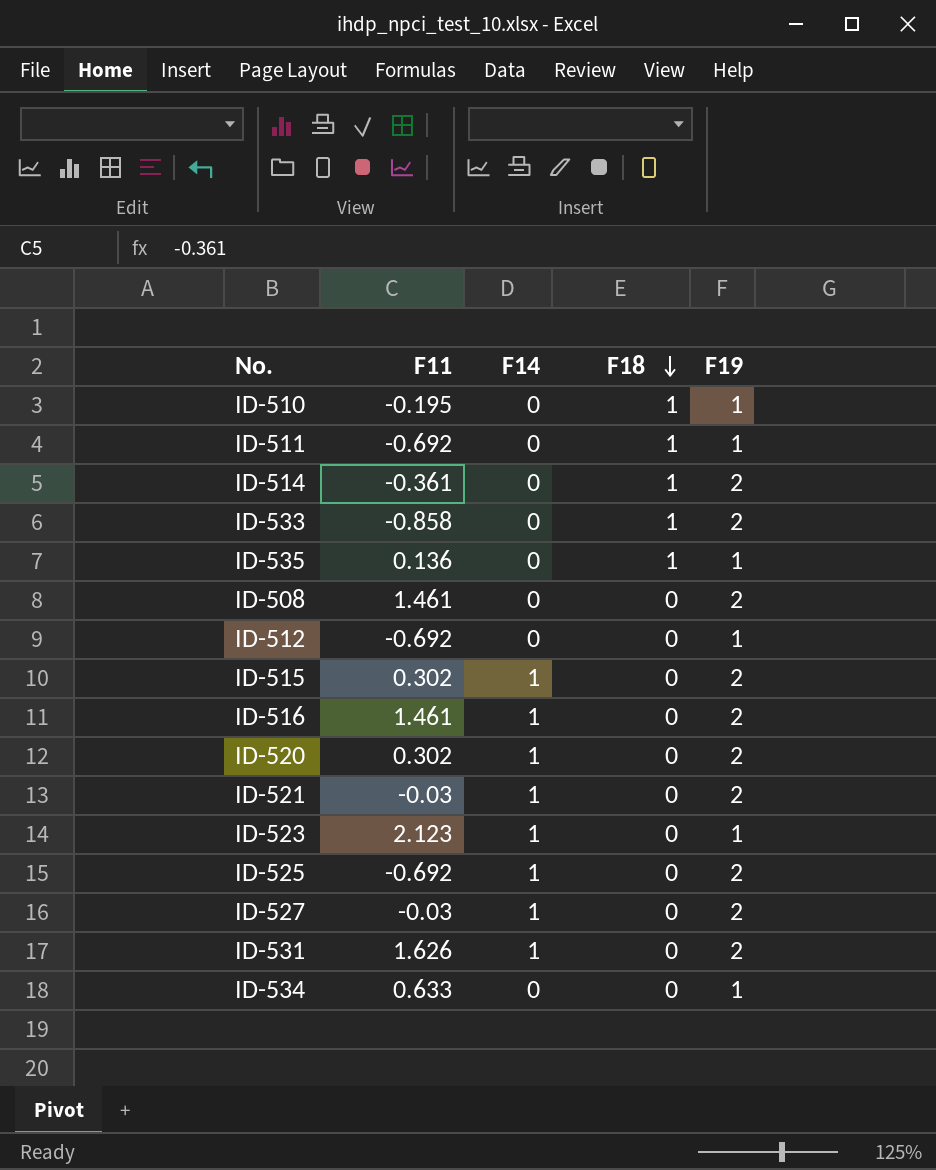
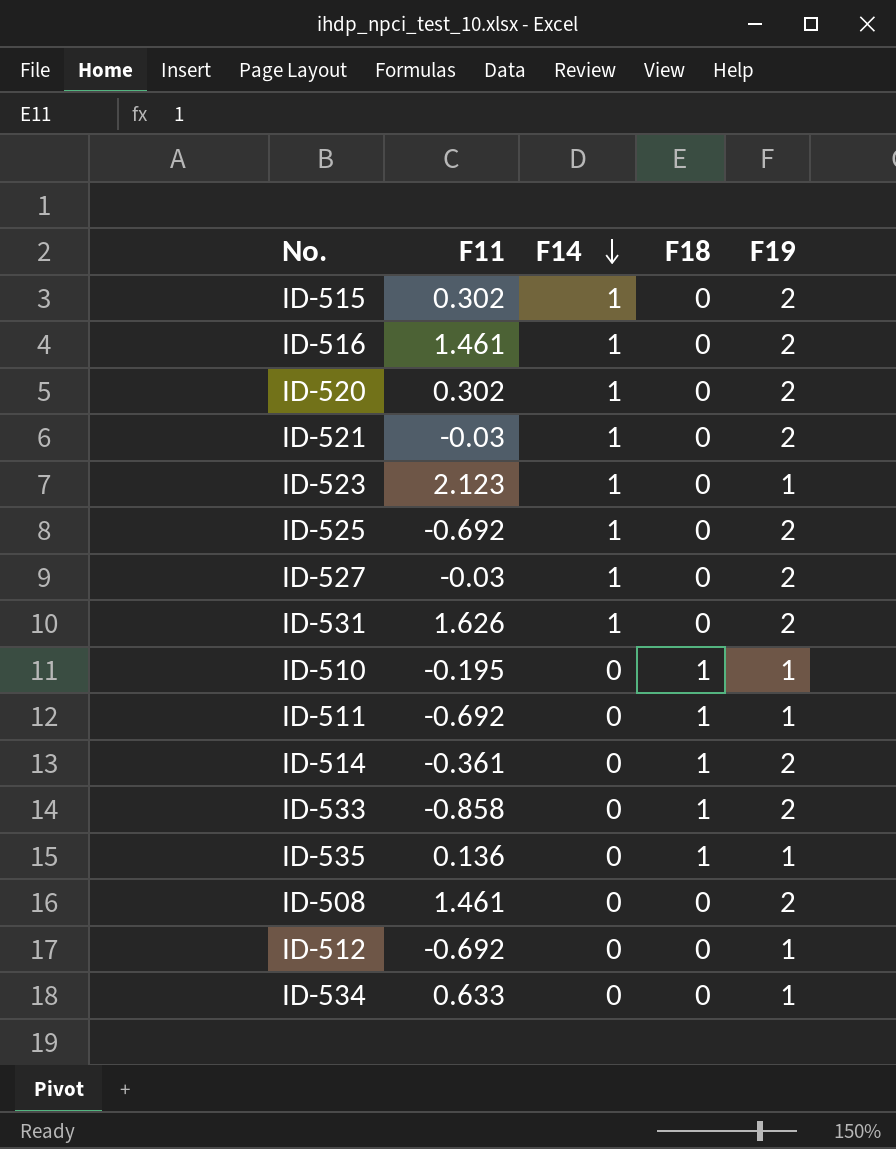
row order: F18 descending -> F14 descending

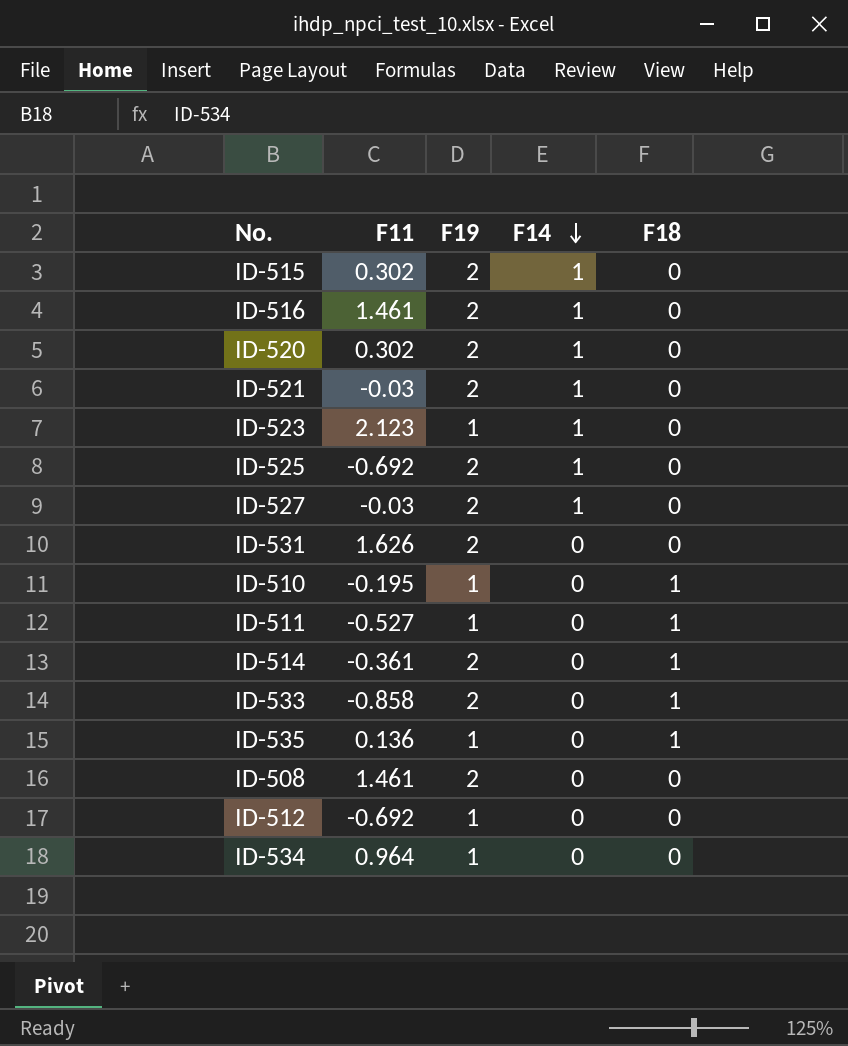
column F19 | position: 5 -> 3
ID-531 | F14: 1 -> 0
ID-511 | F11: -0.692 -> -0.527
ID-534 | F11: 0.633 -> 0.964

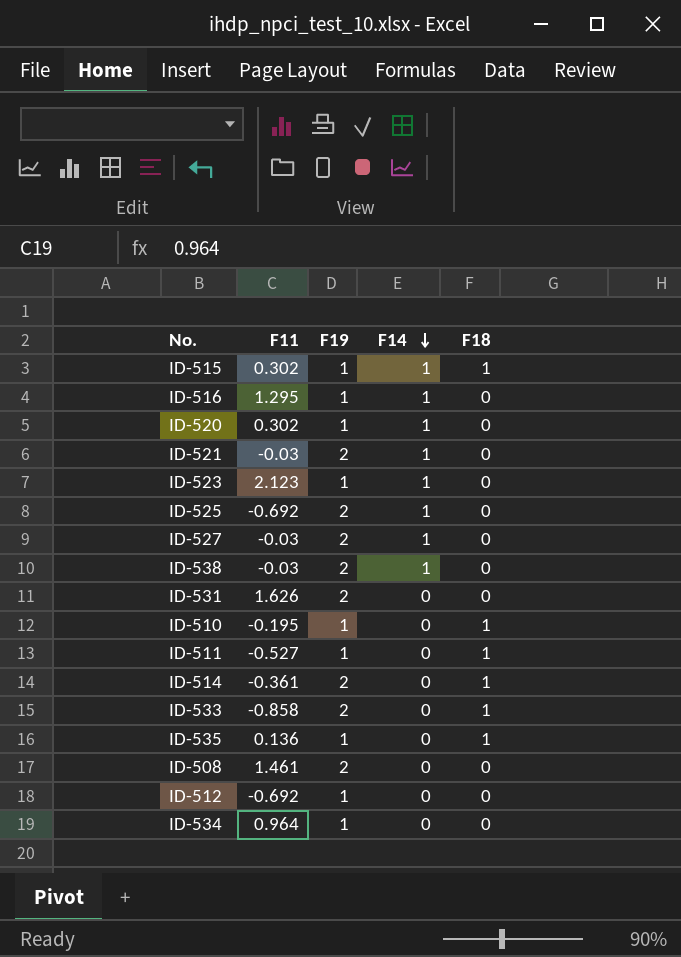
ID-515 | F19: 2 -> 1
ID-515 | F18: 0 -> 1
ID-516 | F11: 1.461 -> 1.295
ID-516 | F19: 2 -> 1
ID-520 | F19: 2 -> 1
row ID-538: none -> -0.03 | 2 | 1 | 0

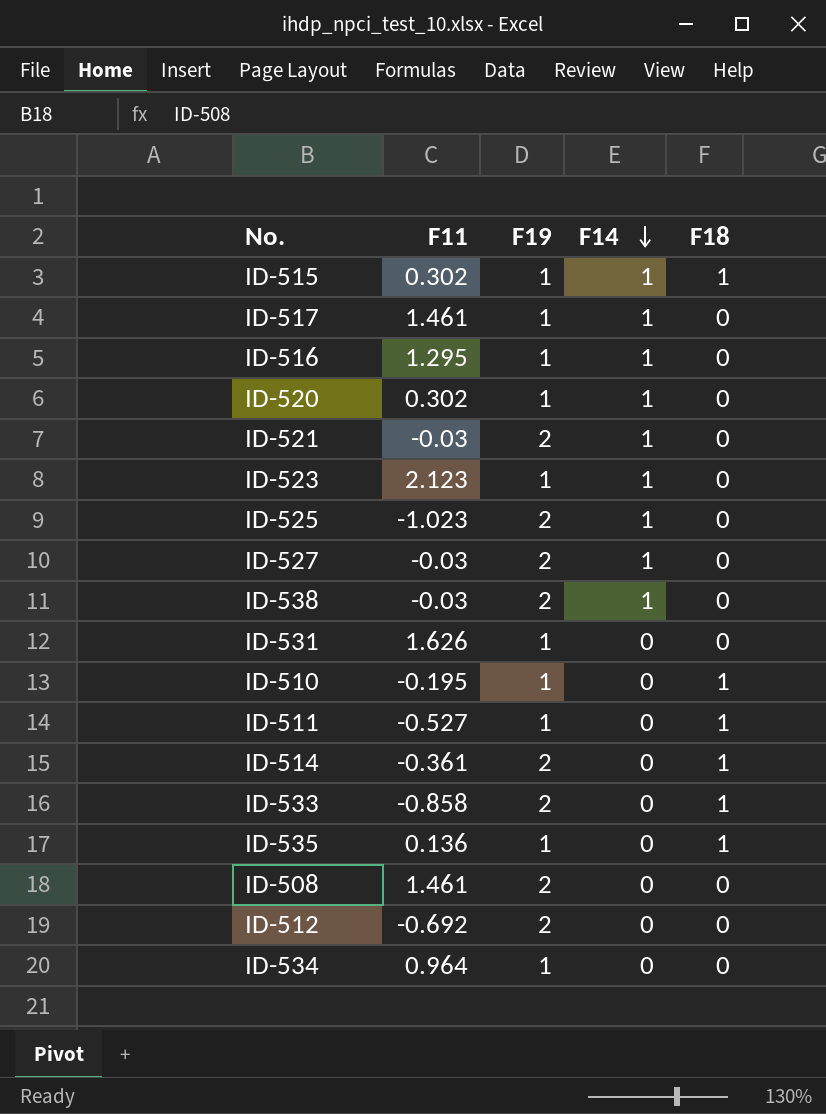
row ID-517: none -> 1.461 | 1 | 1 | 0
ID-525 | F11: -0.692 -> -1.023
ID-531 | F19: 2 -> 1
ID-512 | F19: 1 -> 2

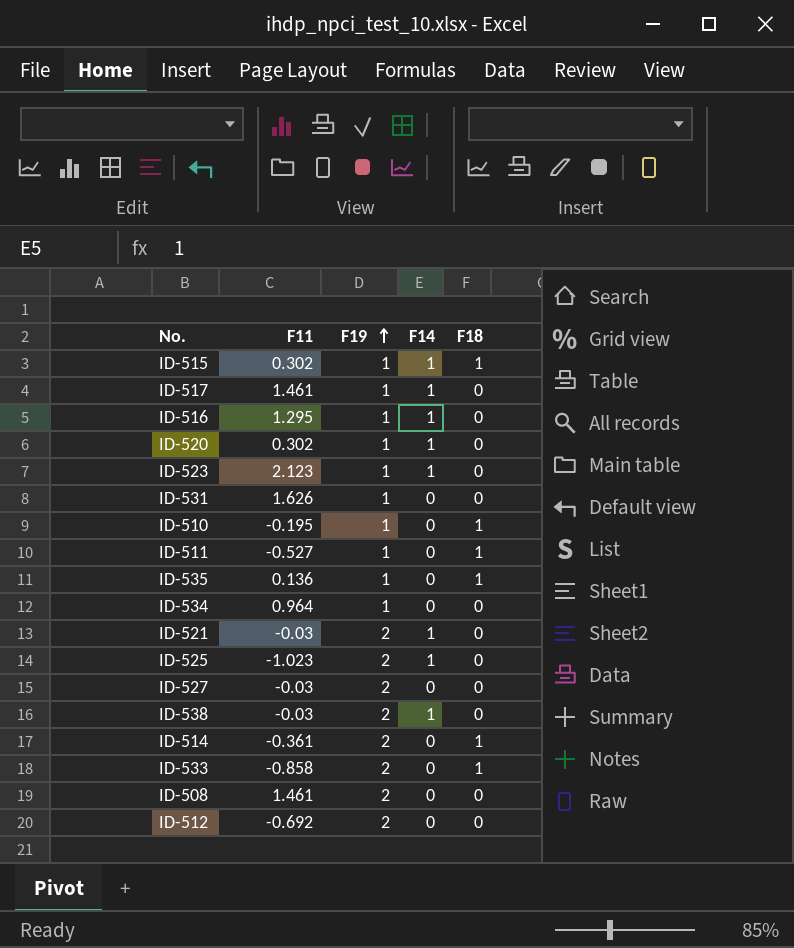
row order: F14 descending -> F19 ascending
ID-527 | F14: 1 -> 0

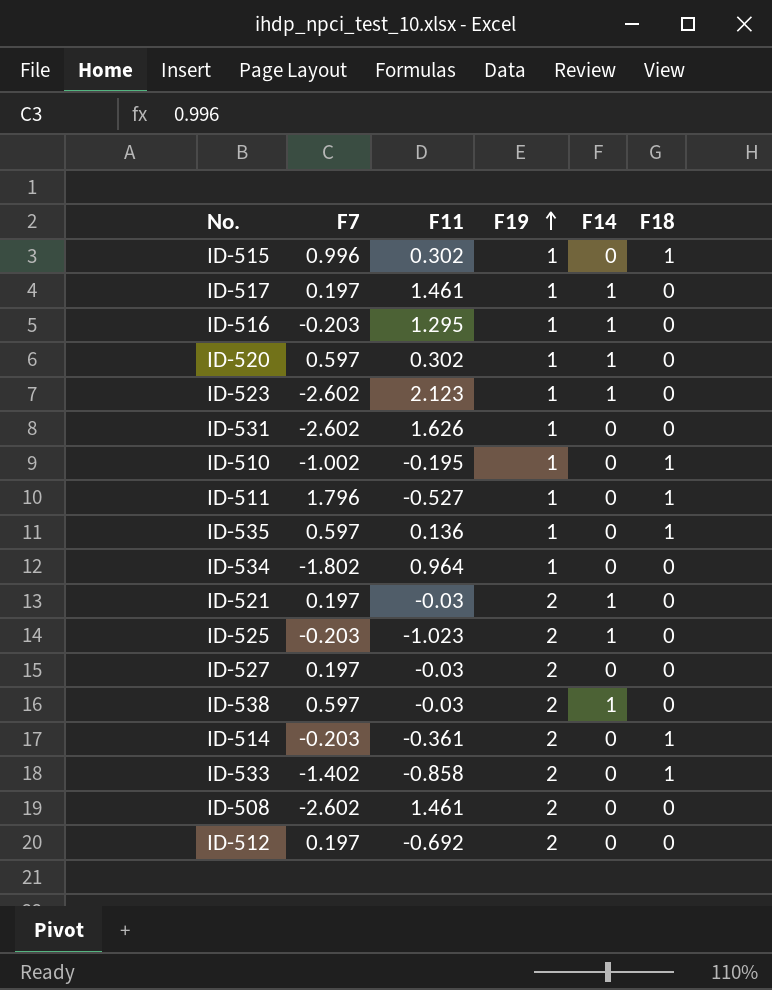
column F7 | position: none -> 2
ID-515 | F14: 1 -> 0

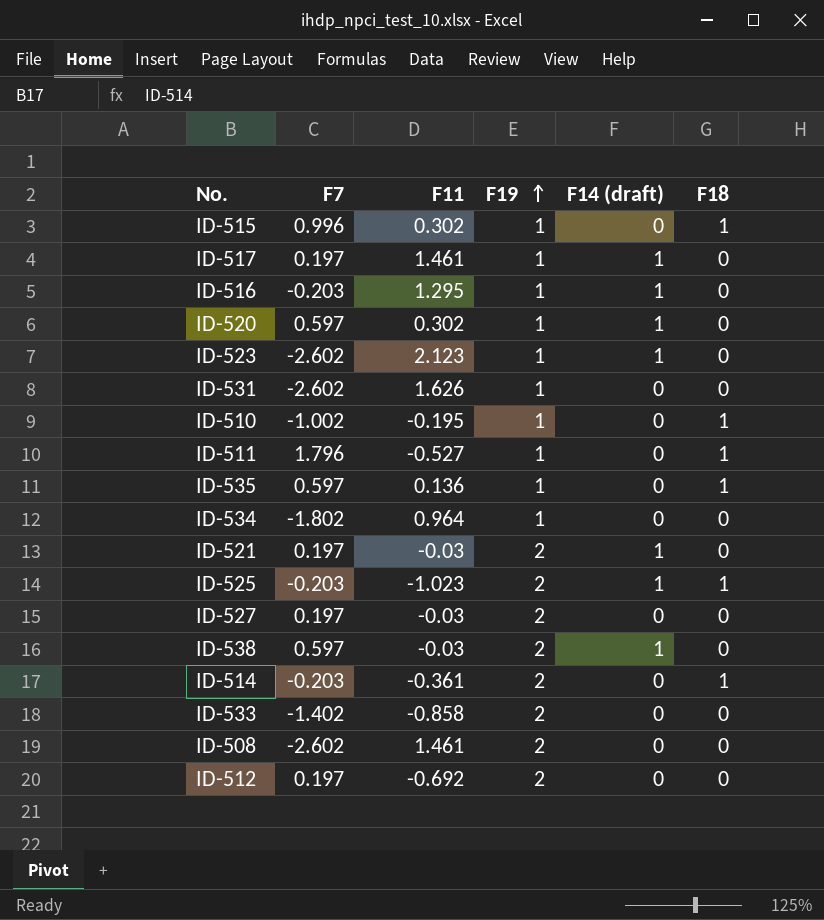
column name: F14 -> F14 (draft)
ID-525 | F18: 0 -> 1
ID-533 | F18: 1 -> 0

